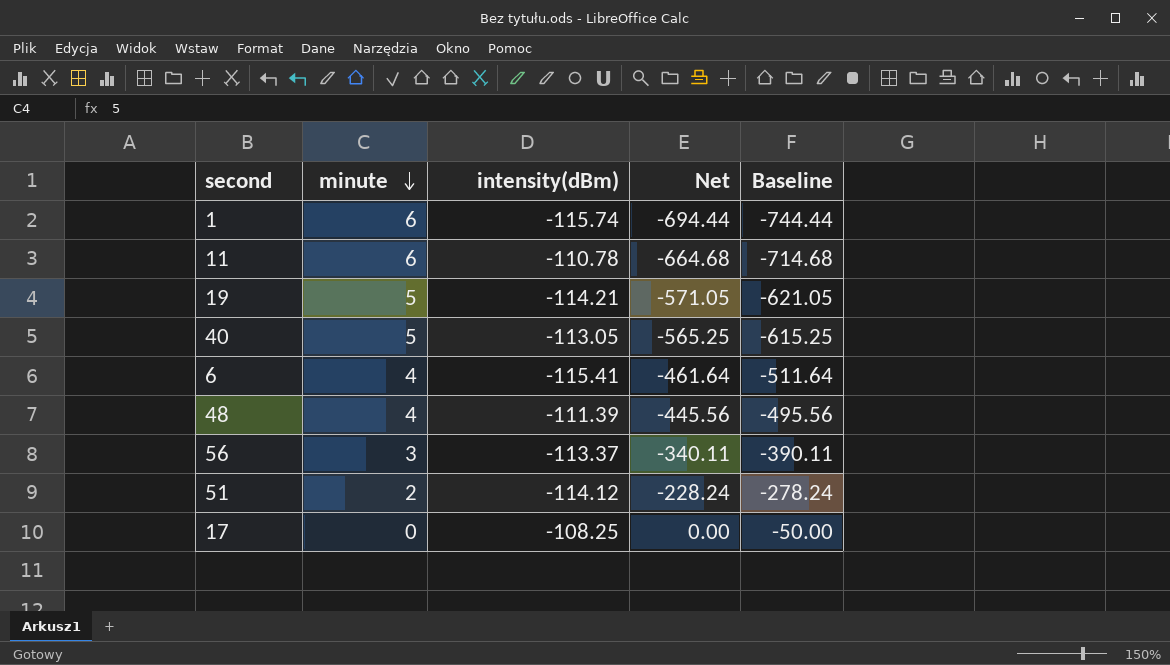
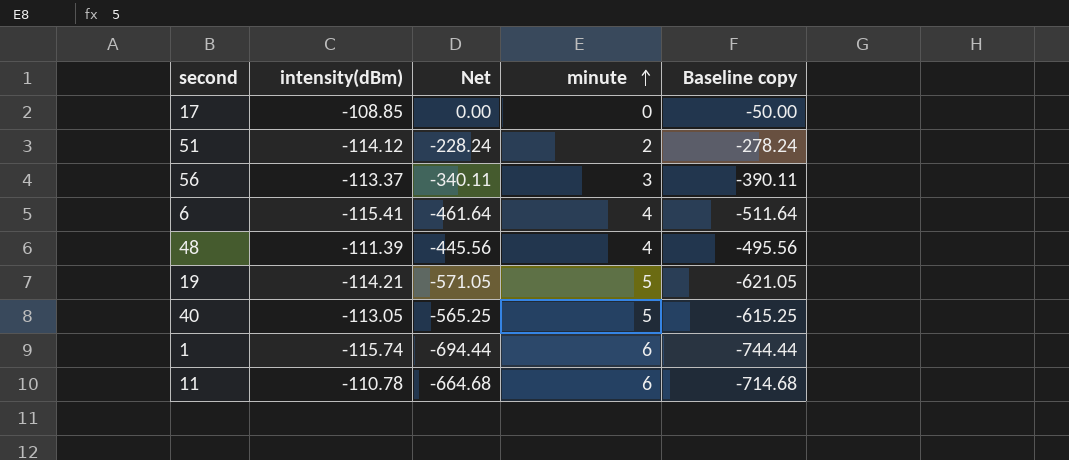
row order: minute descending -> minute ascending
column minute | position: 2 -> 4
column name: Baseline -> Baseline copy
17 | intensity(dBm): -108.25 -> -108.85

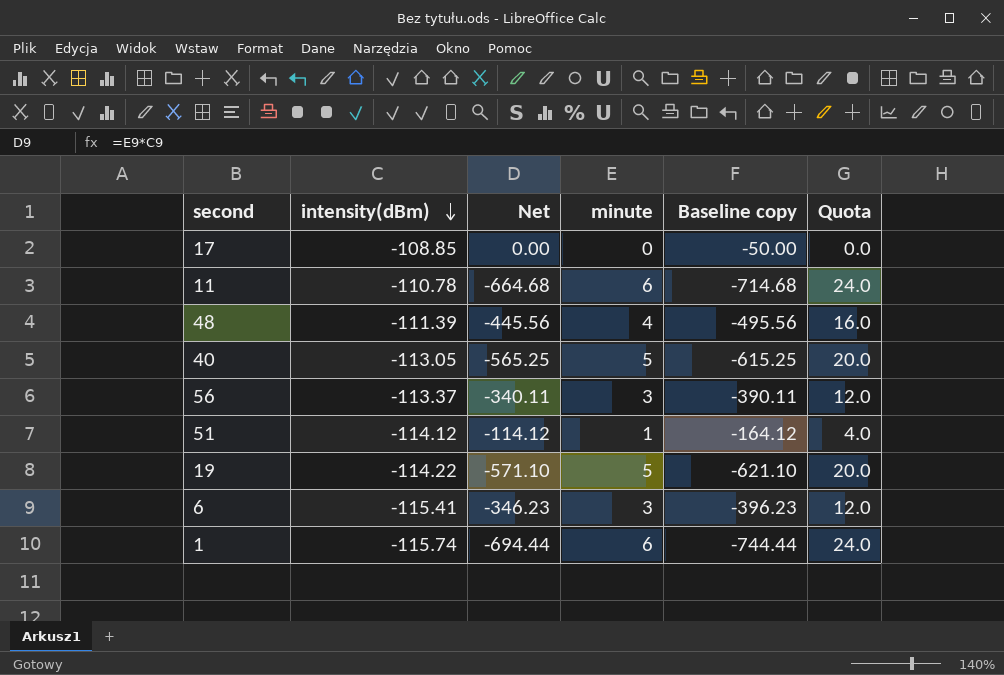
row order: minute ascending -> intensity(dBm) descending
column Quota | formula: none -> [minute] * 4
51 | Net: -228.24 -> -114.12
51 | minute: 2 -> 1
51 | Baseline copy: -278.24 -> -164.12
19 | intensity(dBm): -114.21 -> -114.22
19 | Net: -571.05 -> -571.10
19 | Baseline copy: -621.05 -> -621.10
6 | Net: -461.64 -> -346.23
6 | minute: 4 -> 3
6 | Baseline copy: -511.64 -> -396.23

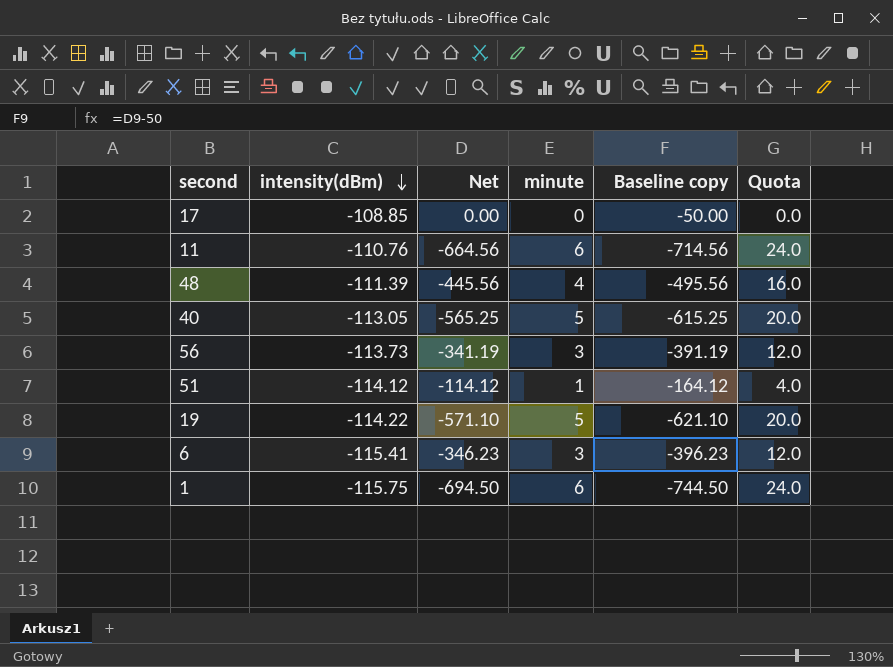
11 | intensity(dBm): -110.78 -> -110.76
11 | Net: -664.68 -> -664.56
11 | Baseline copy: -714.68 -> -714.56
56 | intensity(dBm): -113.37 -> -113.73
56 | Net: -340.11 -> -341.19
56 | Baseline copy: -390.11 -> -391.19
1 | intensity(dBm): -115.74 -> -115.75
1 | Net: -694.44 -> -694.50
1 | Baseline copy: -744.44 -> -744.50

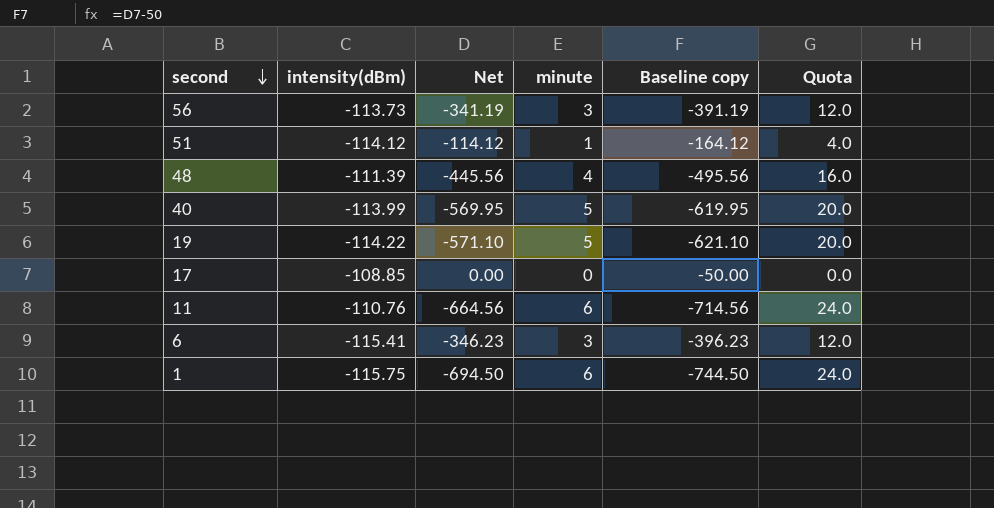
row order: intensity(dBm) descending -> second descending
40 | intensity(dBm): -113.05 -> -113.99
40 | Net: -565.25 -> -569.95
40 | Baseline copy: -615.25 -> -619.95

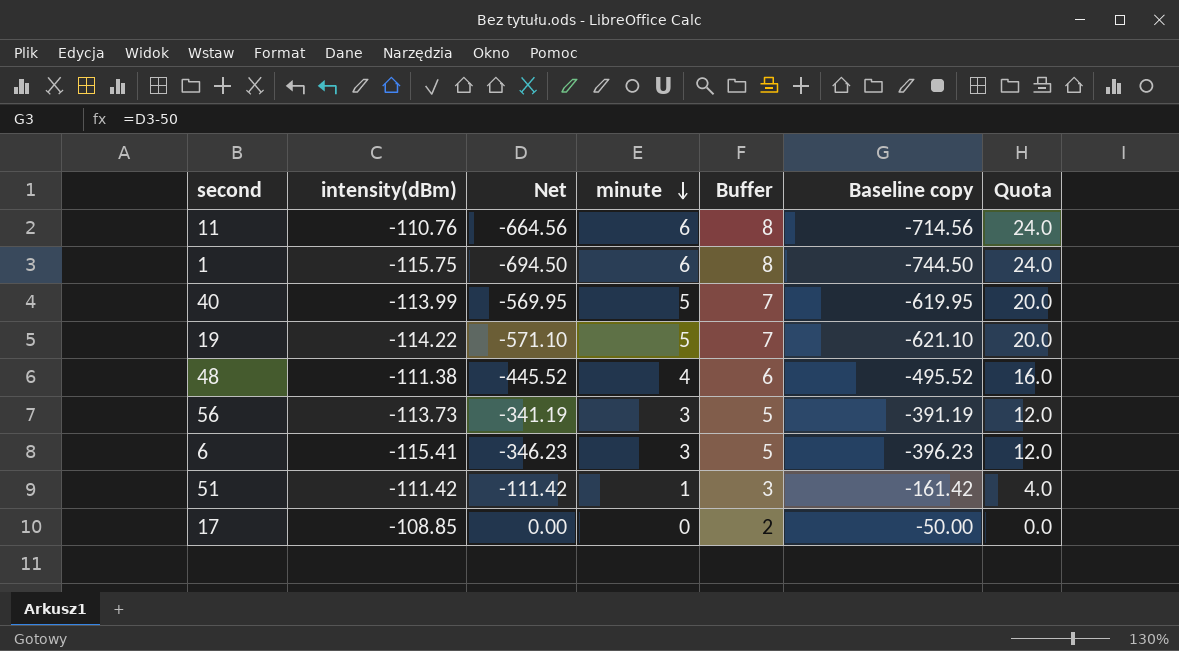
row order: second descending -> minute descending
column Buffer | formula: none -> [minute] + 2
48 | intensity(dBm): -111.39 -> -111.38
48 | Net: -445.56 -> -445.52
48 | Baseline copy: -495.56 -> -495.52
51 | intensity(dBm): -114.12 -> -111.42
51 | Net: -114.12 -> -111.42
51 | Baseline copy: -164.12 -> -161.42

